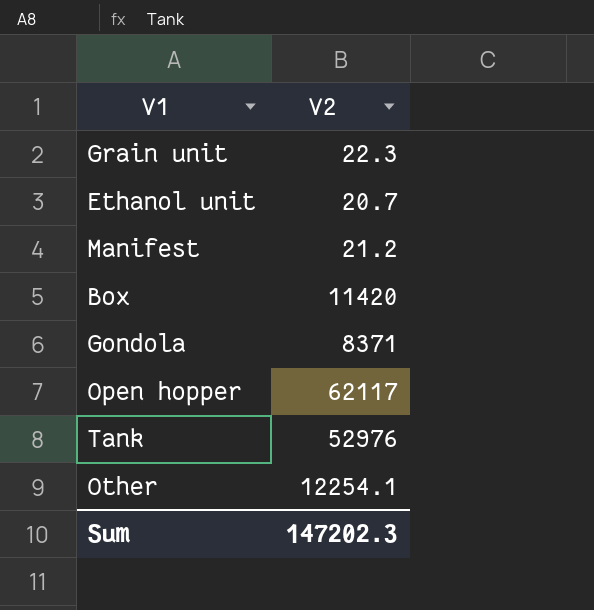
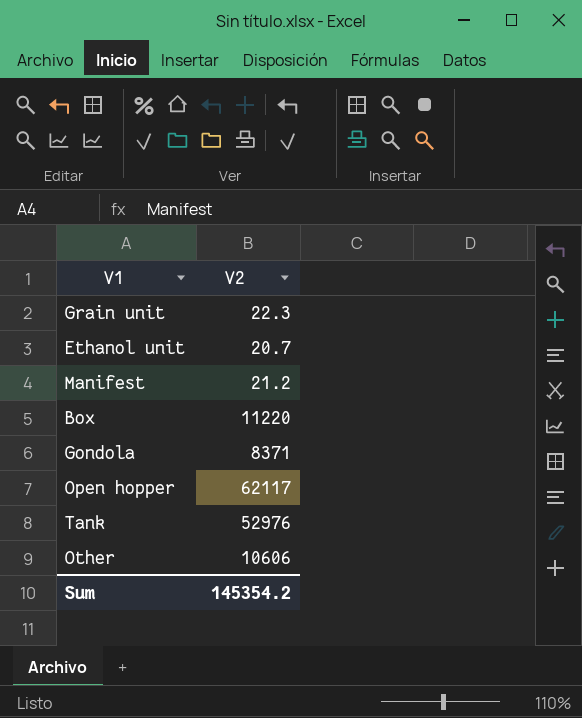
Box | V2: 11420 -> 11220
Other | V2: 12254.1 -> 10606
Sum | V2: 147202.3 -> 145354.2

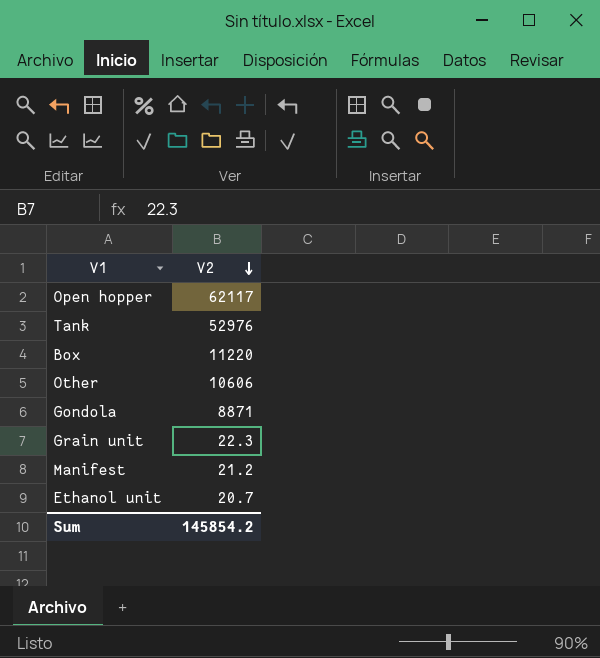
row order: none -> V2 descending
Gondola | V2: 8371 -> 8871
Sum | V2: 145354.2 -> 145854.2

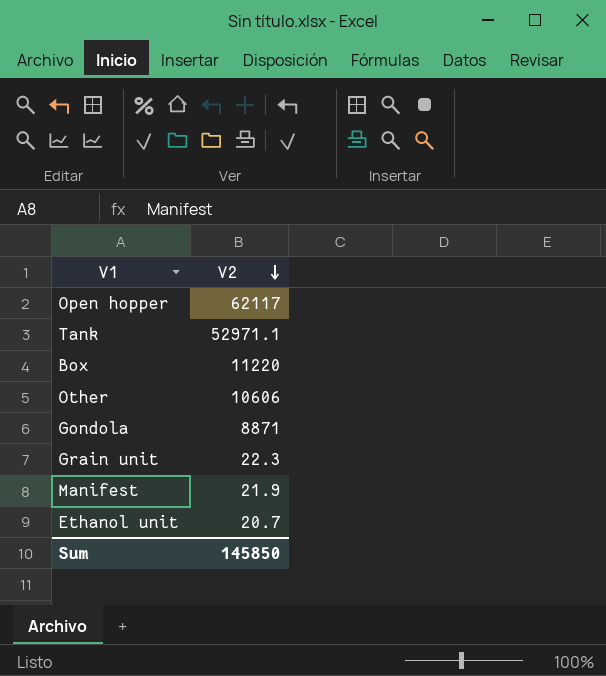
Tank | V2: 52976 -> 52971.1
Manifest | V2: 21.2 -> 21.9
Sum | V2: 145854.2 -> 145850

